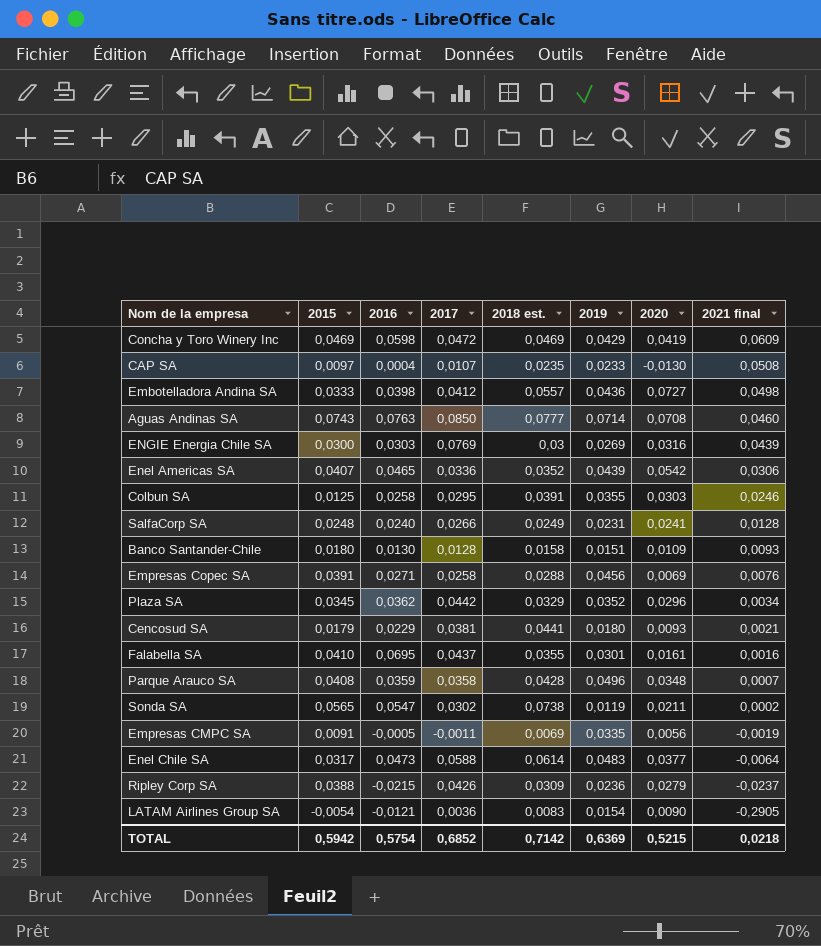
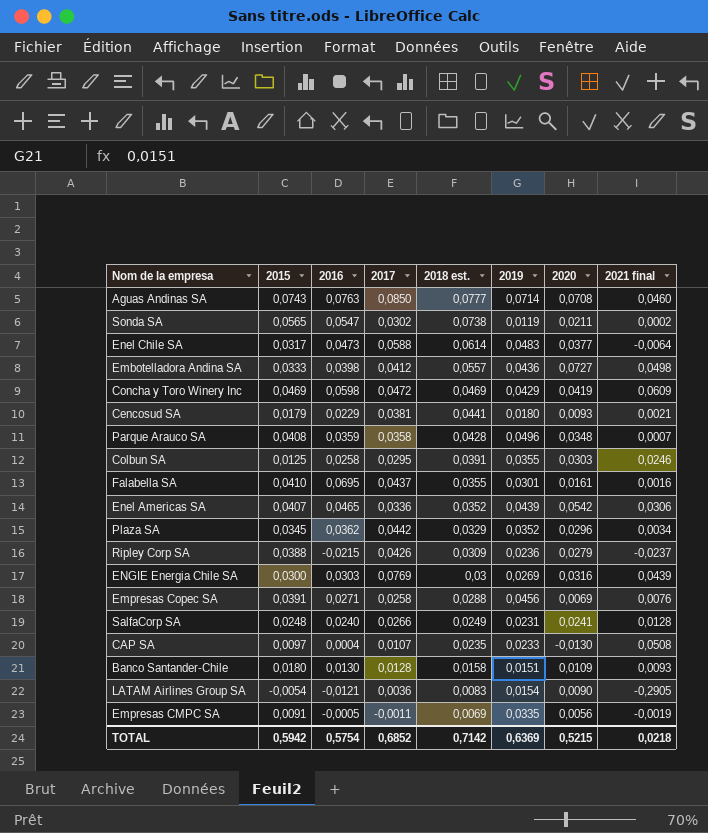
row order: 2021 final descending -> 2018 est. descending

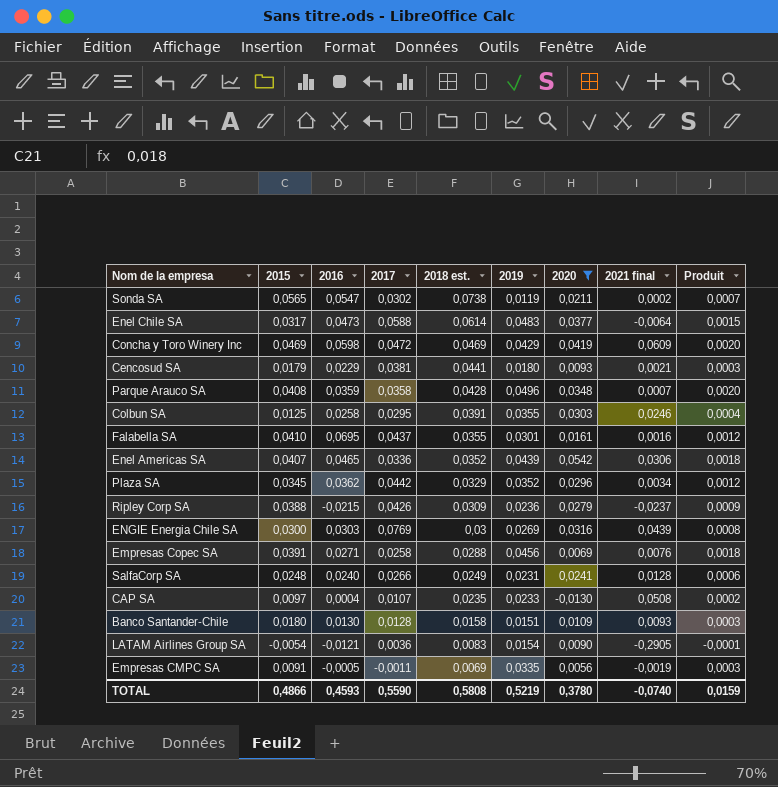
filter: none -> 2020 <= 0,0542
column Produit | formula: none -> [2015] * [2019]
TOTAL | 2015: 0,5942 -> 0,4866
TOTAL | 2016: 0,5754 -> 0,4593
TOTAL | 2017: 0,6852 -> 0,5590
TOTAL | 2018 est.: 0,7142 -> 0,5808
TOTAL | 2019: 0,6369 -> 0,5219
TOTAL | 2020: 0,5215 -> 0,3780
TOTAL | 2021 final: 0,0218 -> -0,0740

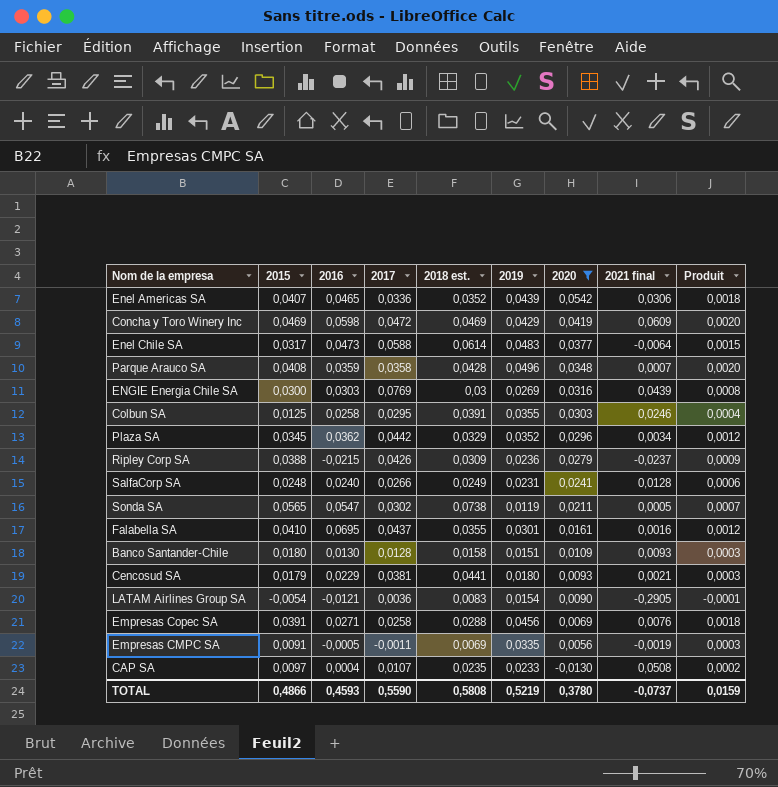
row order: 2018 est. descending -> 2020 descending
Sonda SA | 2021 final: 0,0002 -> 0,0005
TOTAL | 2021 final: -0,0740 -> -0,0737

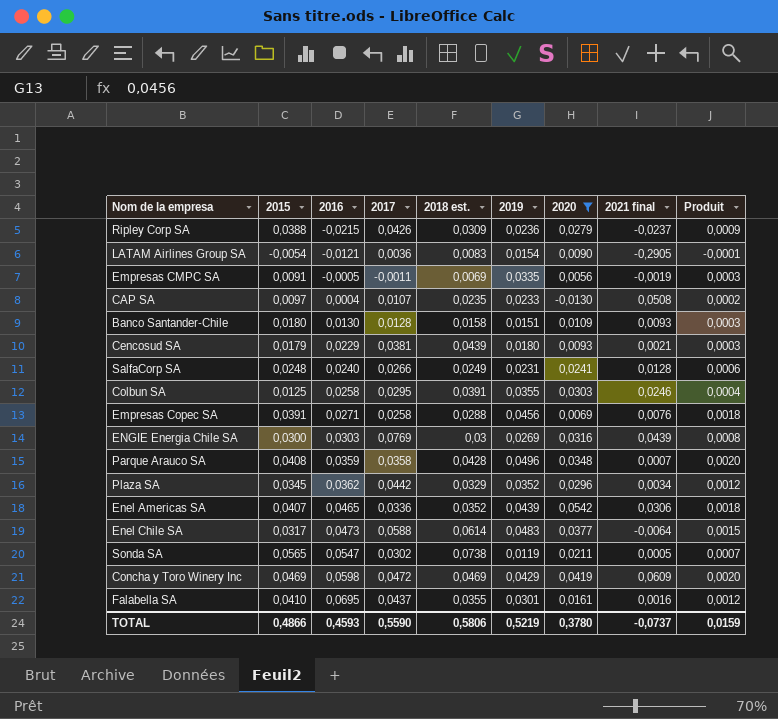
row order: 2020 descending -> 2016 ascending
Cencosud SA | 2018 est.: 0,0441 -> 0,0439
TOTAL | 2018 est.: 0,5808 -> 0,5806

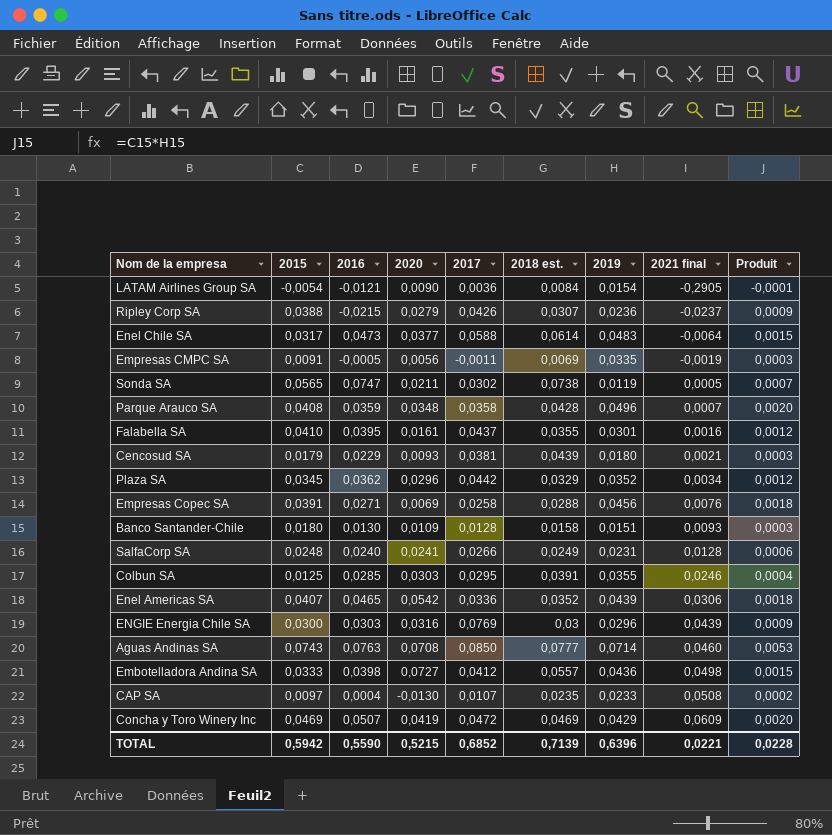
filter: 2020 <= 0,0542 -> none
row order: 2016 ascending -> 2021 final ascending
column 2020 | position: 7 -> 4
LATAM Airlines Group SA | 2018 est.: 0,0083 -> 0,0084
Ripley Corp SA | 2018 est.: 0,0309 -> 0,0307
Sonda SA | 2016: 0,0547 -> 0,0747
Falabella SA | 2016: 0,0695 -> 0,0395
Colbun SA | 2016: 0,0258 -> 0,0285
ENGIE Energia Chile SA | 2019: 0,0269 -> 0,0296
ENGIE Energia Chile SA | Produit: 0,0008 -> 0,0009
Concha y Toro Winery Inc | 2016: 0,0598 -> 0,0507
TOTAL | 2015: 0,4866 -> 0,5942
TOTAL | 2016: 0,4593 -> 0,5590
TOTAL | 2020: 0,3780 -> 0,5215
TOTAL | 2017: 0,5590 -> 0,6852
TOTAL | 2018 est.: 0,5806 -> 0,7139
TOTAL | 2019: 0,5219 -> 0,6396
TOTAL | 2021 final: -0,0737 -> 0,0221
TOTAL | Produit: 0,0159 -> 0,0228

